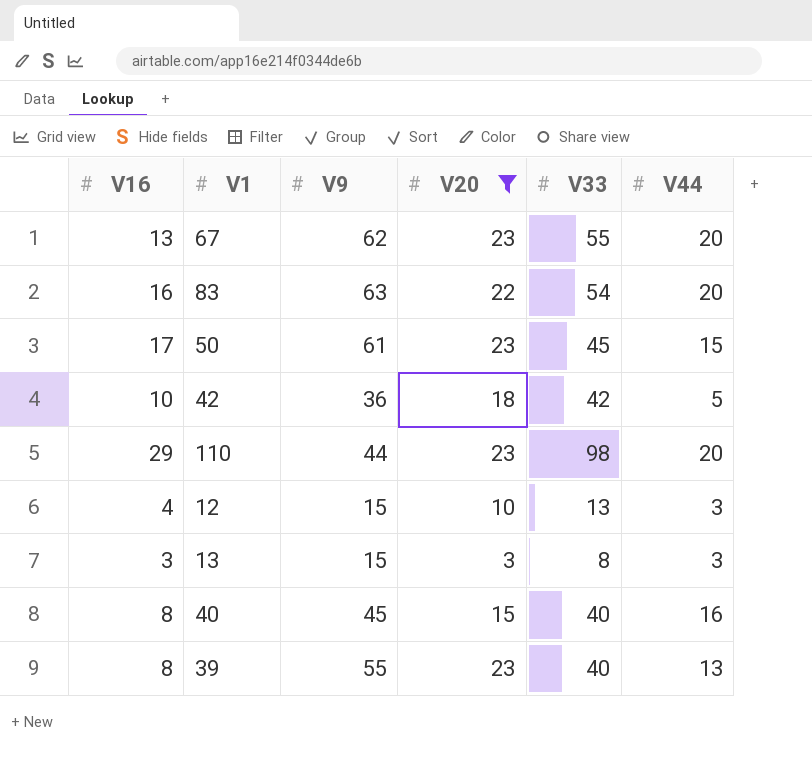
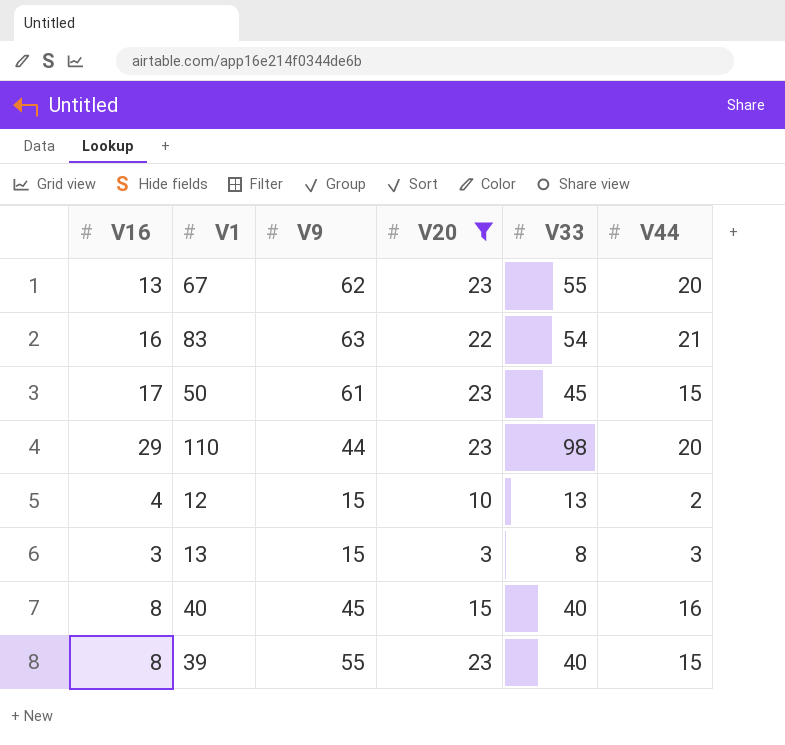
row 42: 10 | 36 | 18 | 42 | 5 -> none
83 | V44: 20 -> 21
12 | V44: 3 -> 2
39 | V44: 13 -> 15

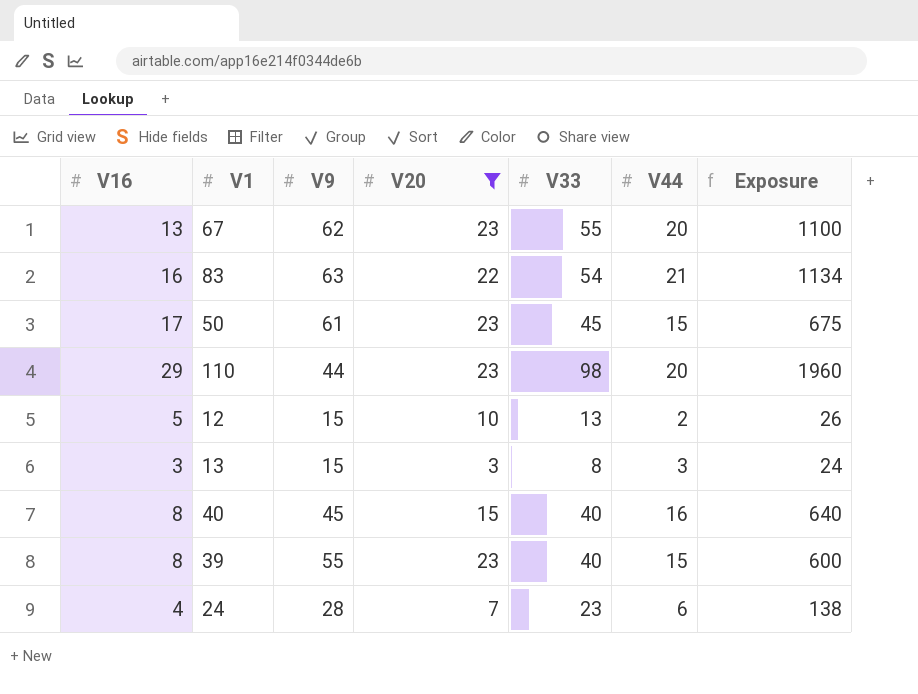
column Exposure | formula: none -> [V33] * [V44]
12 | V16: 4 -> 5
row 24: none -> 4 | 28 | 7 | 23 | 6 | 138

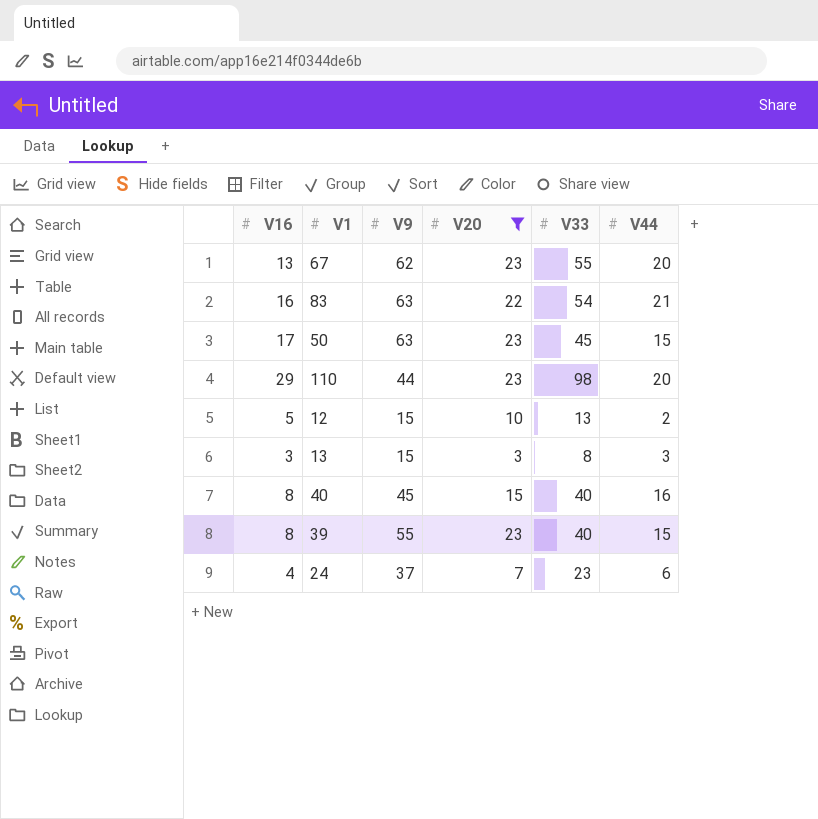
column Exposure | formula: [V33] * [V44] -> none
50 | V9: 61 -> 63
24 | V9: 28 -> 37

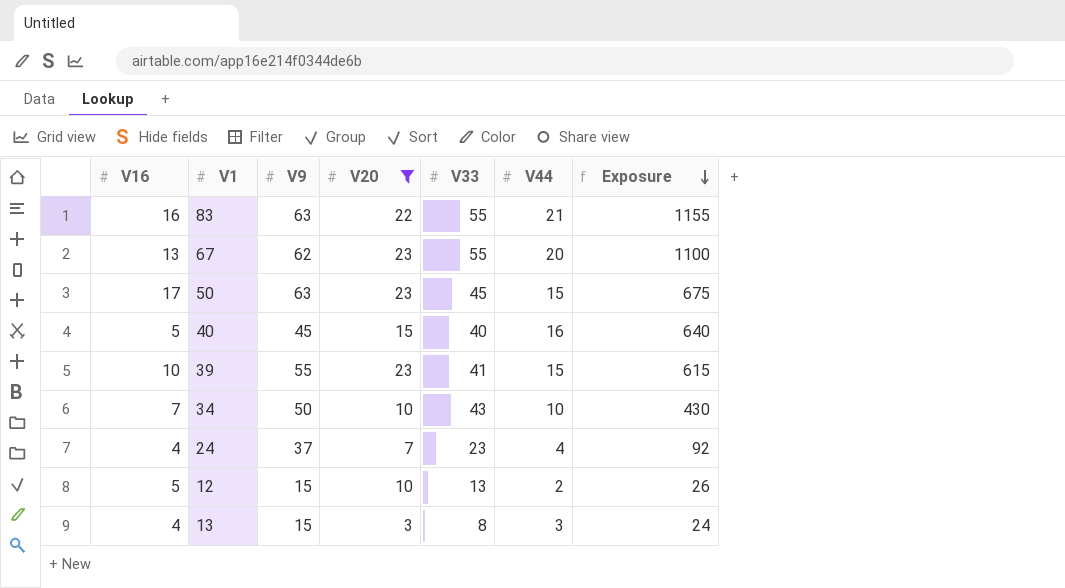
row order: none -> Exposure descending
column Exposure | formula: none -> [V33] * [V44]
row 110: 29 | 44 | 23 | 98 | 20 -> none
83 | V33: 54 -> 55
40 | V16: 8 -> 5
39 | V16: 8 -> 10
39 | V33: 40 -> 41
row 34: none -> 7 | 50 | 10 | 43 | 10 | 430
24 | V44: 6 -> 4
13 | V16: 3 -> 4

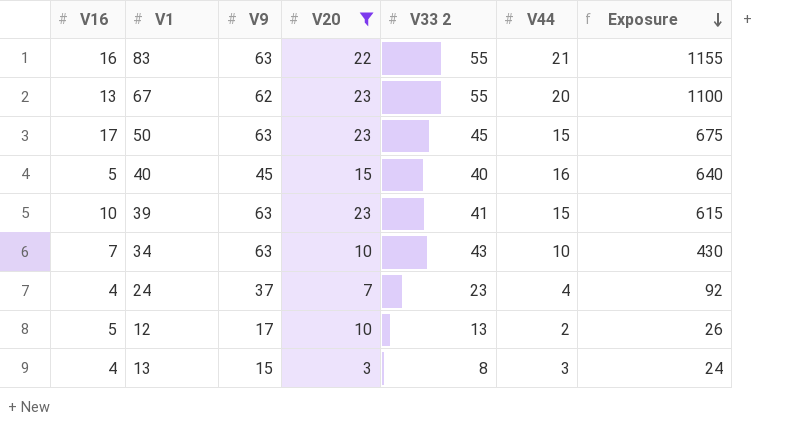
column name: V33 -> V33 2
39 | V9: 55 -> 63
34 | V9: 50 -> 63
12 | V9: 15 -> 17

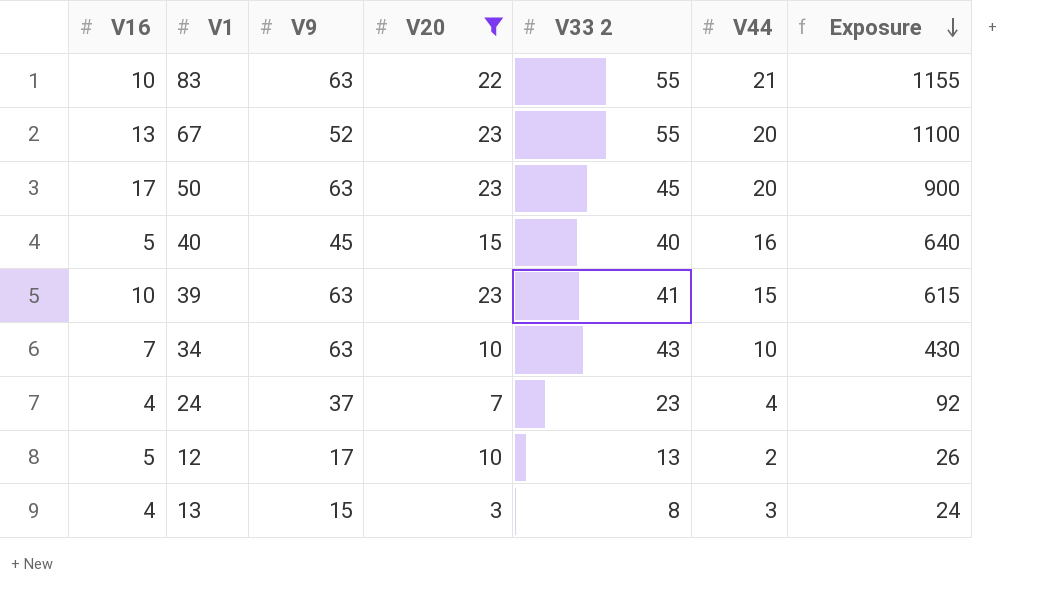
83 | V16: 16 -> 10
67 | V9: 62 -> 52
50 | V44: 15 -> 20
50 | Exposure: 675 -> 900

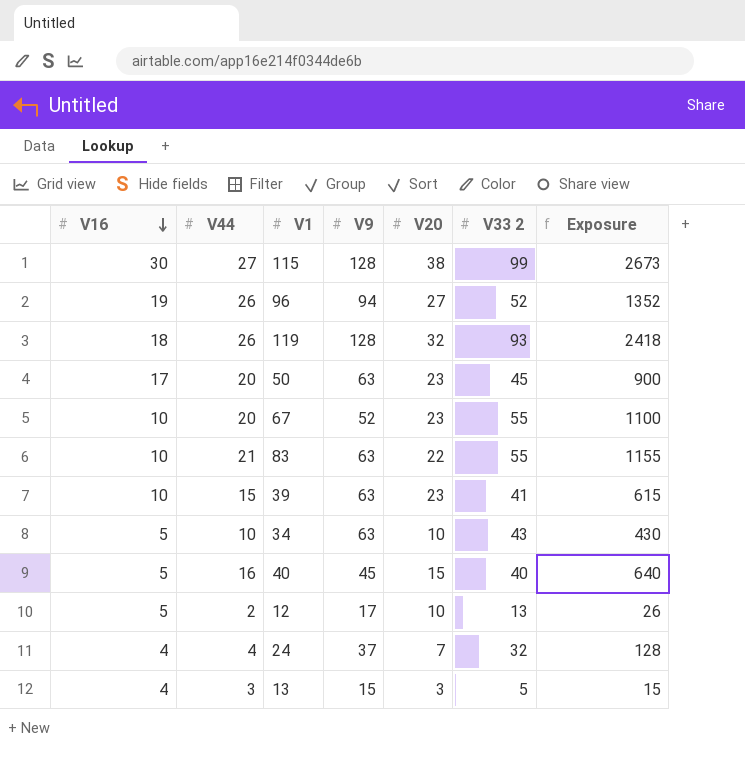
filter: V20 <= 23 -> none
row order: Exposure descending -> V16 descending
column V44 | position: 6 -> 2
67 | V16: 13 -> 10
34 | V16: 7 -> 5
24 | V33 2: 23 -> 32
24 | Exposure: 92 -> 128
13 | V33 2: 8 -> 5
13 | Exposure: 24 -> 15

